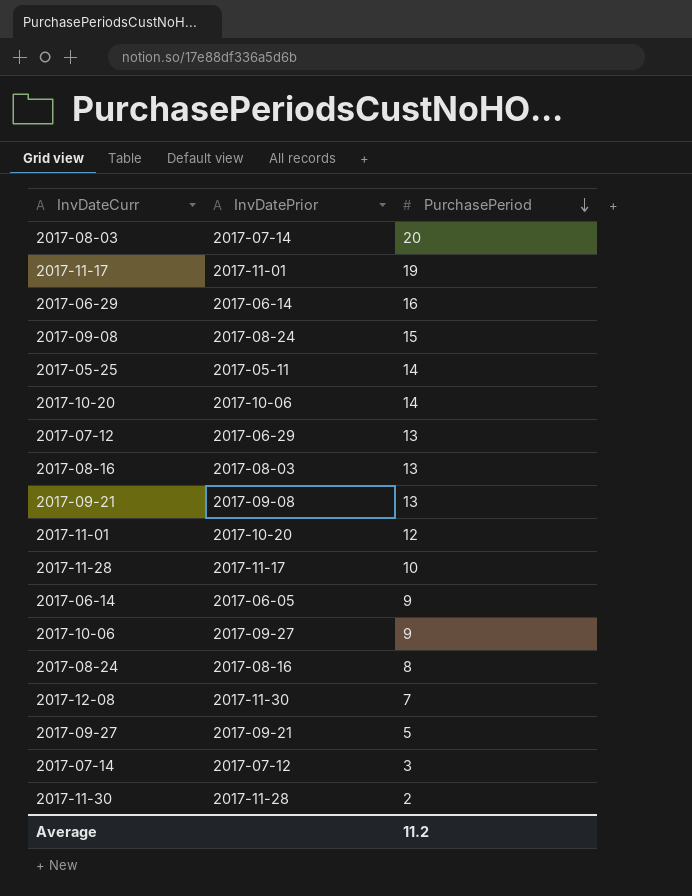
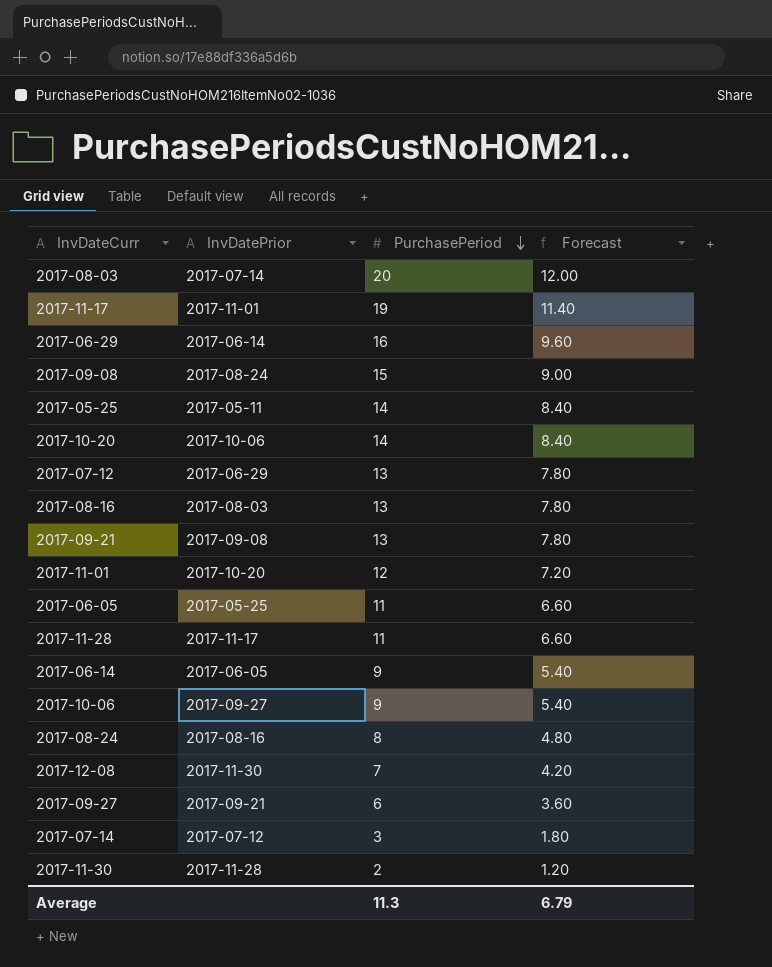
column Forecast | formula: none -> [PurchasePeriod] * 0.6
row 2017-06-05: none -> 2017-05-25 | 11 | 6.60
2017-11-28 | PurchasePeriod: 10 -> 11
2017-09-27 | PurchasePeriod: 5 -> 6
Average | PurchasePeriod: 11.2 -> 11.3

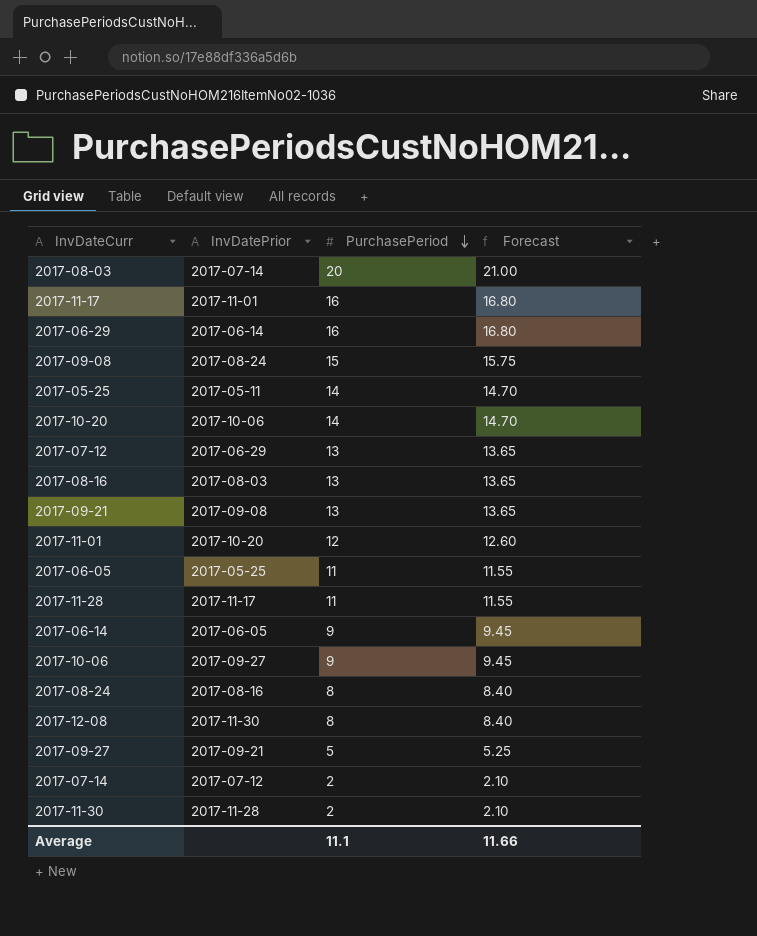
column Forecast | formula: [PurchasePeriod] * 0.6 -> [PurchasePeriod] * 1.05
2017-11-17 | PurchasePeriod: 19 -> 16
2017-12-08 | PurchasePeriod: 7 -> 8
2017-09-27 | PurchasePeriod: 6 -> 5
2017-07-14 | PurchasePeriod: 3 -> 2
Average | PurchasePeriod: 11.3 -> 11.1
Average | Forecast: 6.79 -> 11.66

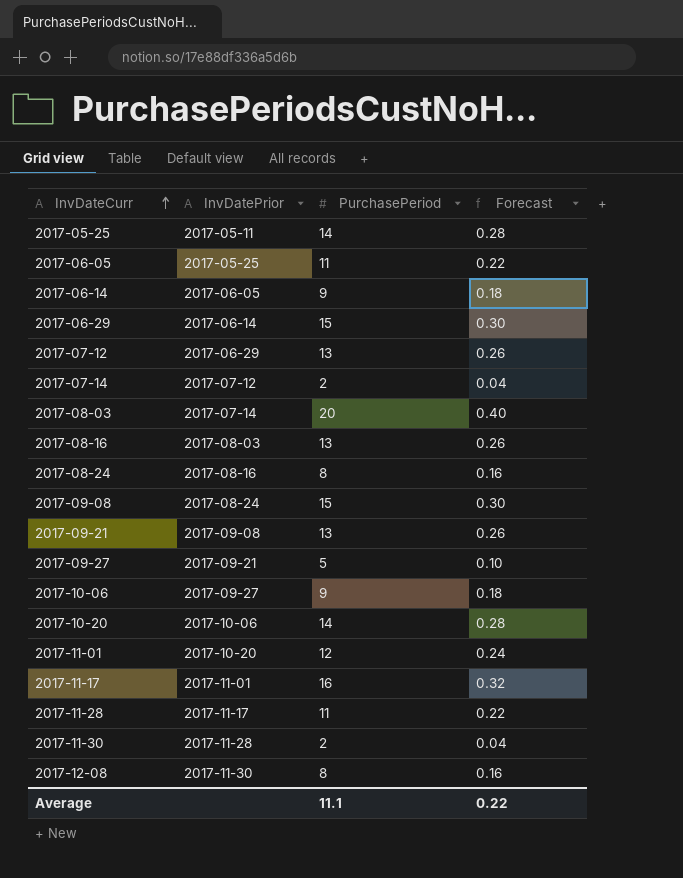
row order: PurchasePeriod descending -> InvDateCurr ascending
column Forecast | formula: [PurchasePeriod] * 1.05 -> [PurchasePeriod] * 0.02
2017-06-29 | PurchasePeriod: 16 -> 15
Average | Forecast: 11.66 -> 0.22

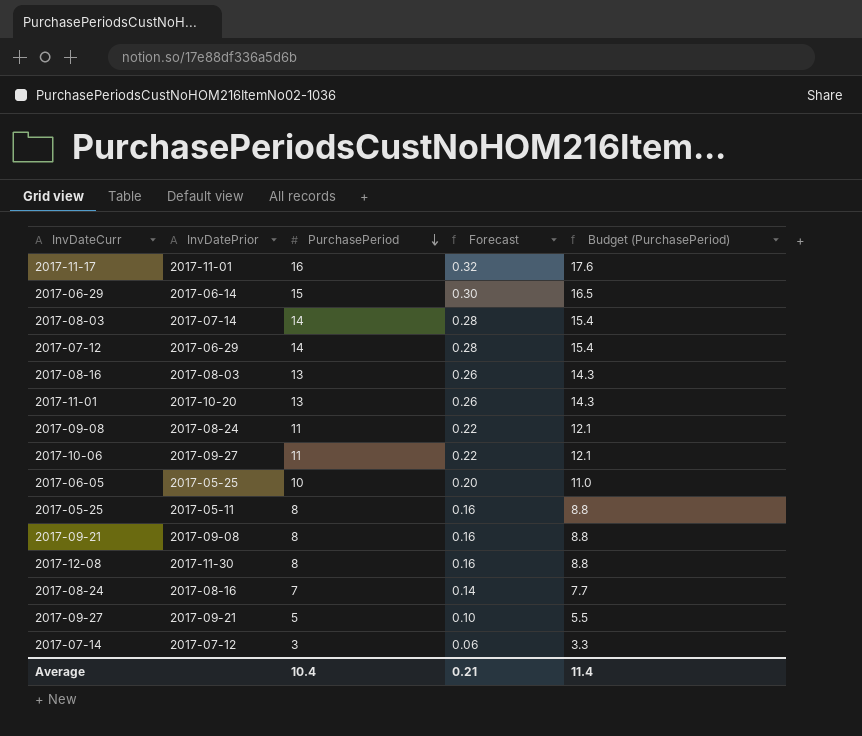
row order: InvDateCurr ascending -> PurchasePeriod descending
column Budget (PurchasePeriod) | formula: none -> [PurchasePeriod] * 1.1
row 2017-06-14: 2017-06-05 | 9 | 0.18 -> none
row 2017-10-20: 2017-10-06 | 14 | 0.28 -> none
row 2017-11-28: 2017-11-17 | 11 | 0.22 -> none
row 2017-11-30: 2017-11-28 | 2 | 0.04 -> none
2017-08-03 | PurchasePeriod: 20 -> 14
2017-08-03 | Forecast: 0.40 -> 0.28
2017-07-12 | PurchasePeriod: 13 -> 14
2017-07-12 | Forecast: 0.26 -> 0.28
2017-11-01 | PurchasePeriod: 12 -> 13
2017-11-01 | Forecast: 0.24 -> 0.26
2017-09-08 | PurchasePeriod: 15 -> 11
2017-09-08 | Forecast: 0.30 -> 0.22
2017-10-06 | PurchasePeriod: 9 -> 11
2017-10-06 | Forecast: 0.18 -> 0.22
2017-06-05 | PurchasePeriod: 11 -> 10
2017-06-05 | Forecast: 0.22 -> 0.20
2017-05-25 | PurchasePeriod: 14 -> 8
2017-05-25 | Forecast: 0.28 -> 0.16
2017-09-21 | PurchasePeriod: 13 -> 8
2017-09-21 | Forecast: 0.26 -> 0.16
2017-08-24 | PurchasePeriod: 8 -> 7
2017-08-24 | Forecast: 0.16 -> 0.14
2017-07-14 | PurchasePeriod: 2 -> 3
2017-07-14 | Forecast: 0.04 -> 0.06
Average | PurchasePeriod: 11.1 -> 10.4
Average | Forecast: 0.22 -> 0.21

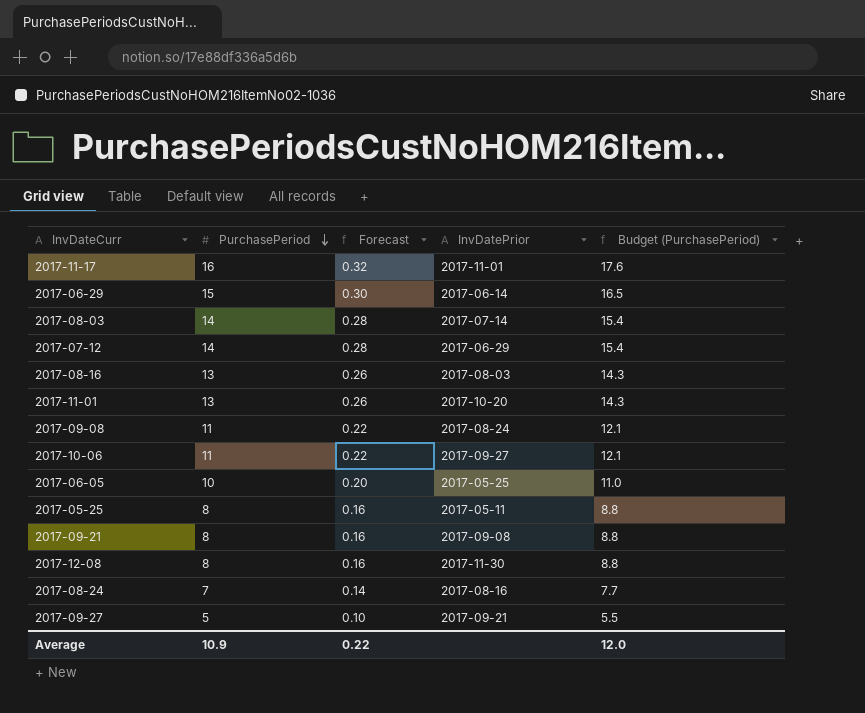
column InvDatePrior | position: 2 -> 4
row 2017-07-14: 2017-07-12 | 3 | 0.06 | 3.3 -> none
Average | PurchasePeriod: 10.4 -> 10.9
Average | Forecast: 0.21 -> 0.22
Average | Budget (PurchasePeriod): 11.4 -> 12.0

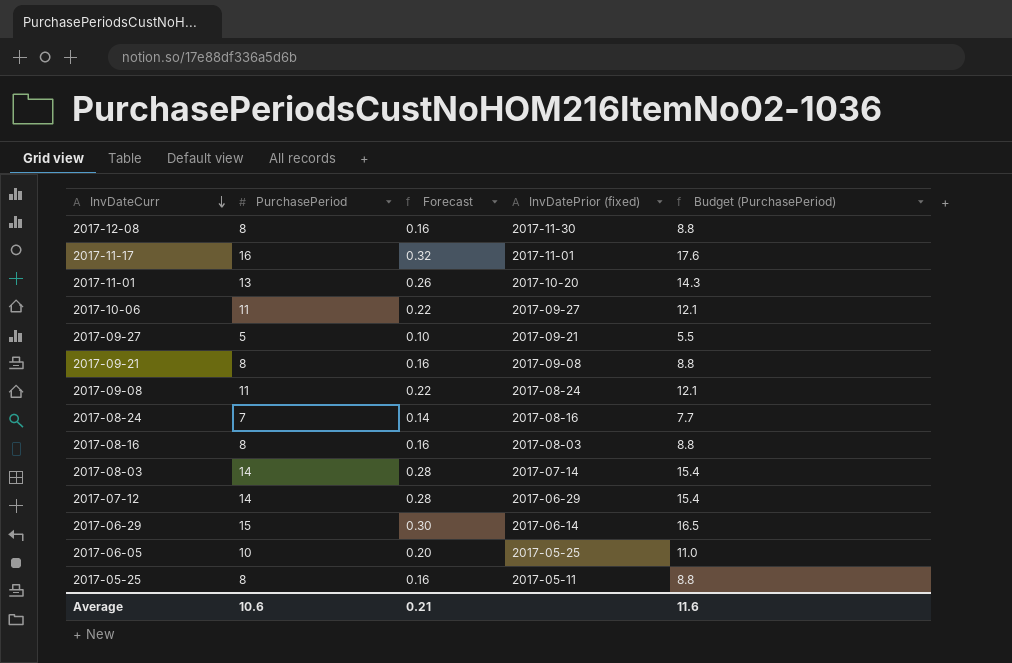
row order: PurchasePeriod descending -> InvDateCurr descending
column name: InvDatePrior -> InvDatePrior (fixed)
2017-08-16 | PurchasePeriod: 13 -> 8
2017-08-16 | Forecast: 0.26 -> 0.16
2017-08-16 | Budget (PurchasePeriod): 14.3 -> 8.8
Average | PurchasePeriod: 10.9 -> 10.6
Average | Forecast: 0.22 -> 0.21
Average | Budget (PurchasePeriod): 12.0 -> 11.6

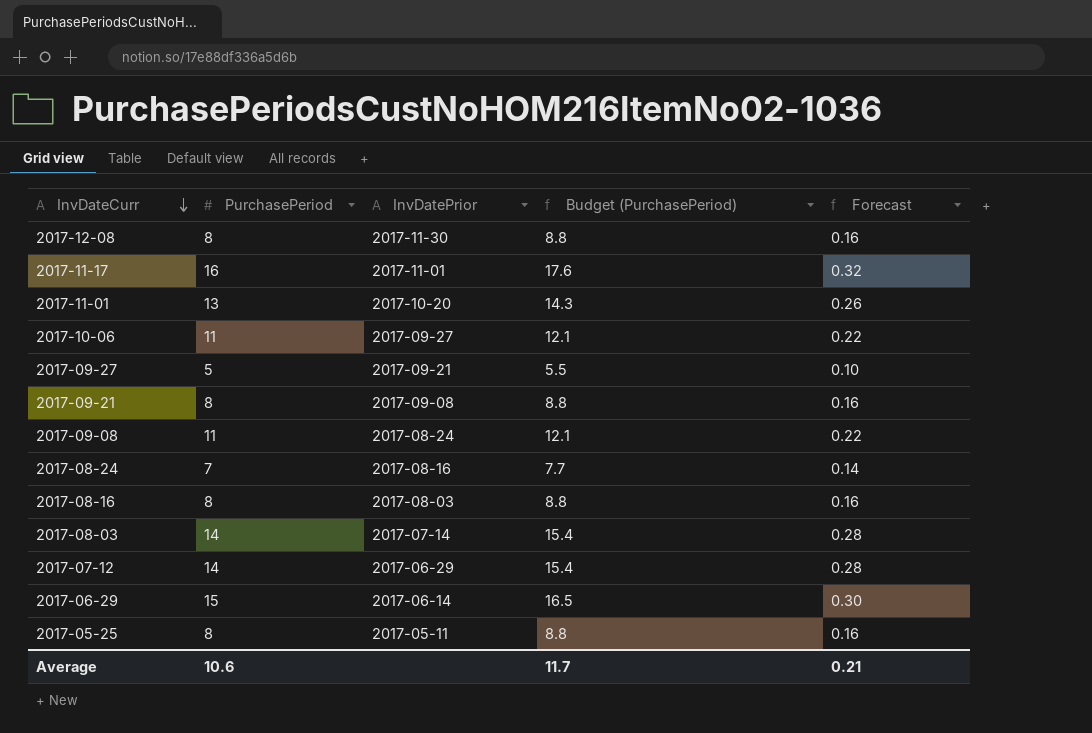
column name: InvDatePrior (fixed) -> InvDatePrior
column Forecast | position: 3 -> 5
row 2017-06-05: 10 | 0.20 | 2017-05-25 | 11.0 -> none
Average | Budget (PurchasePeriod): 11.6 -> 11.7

